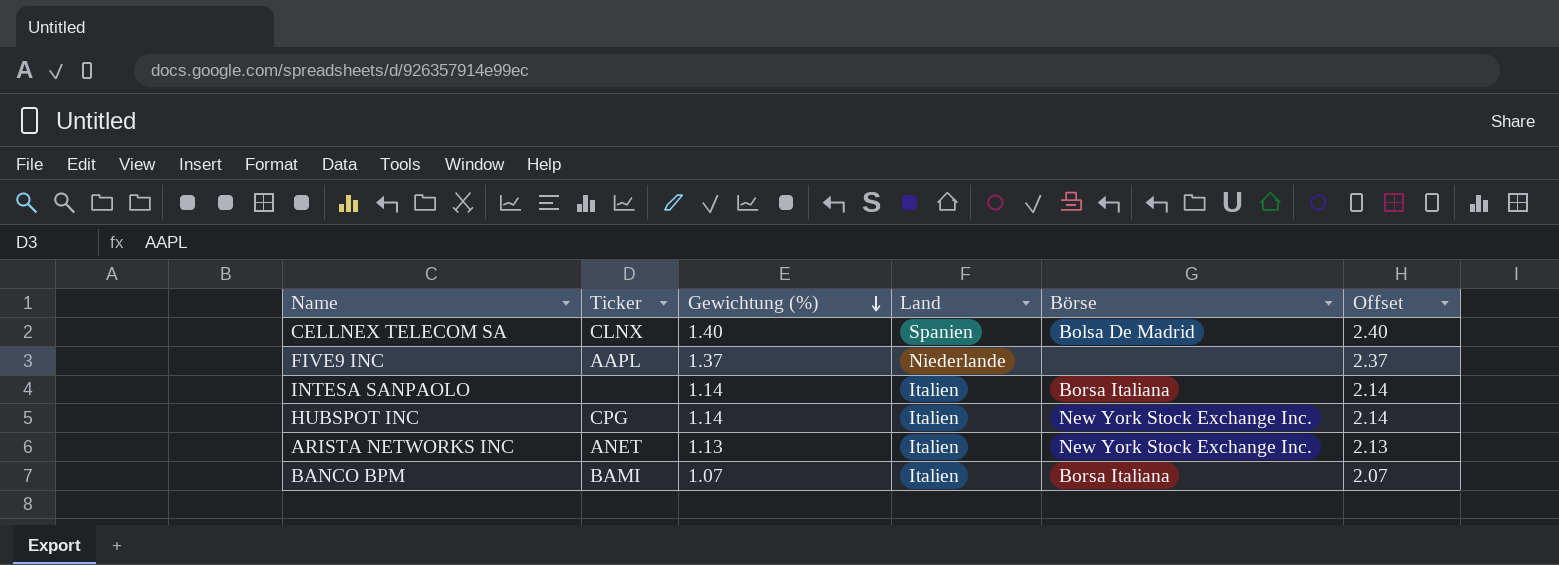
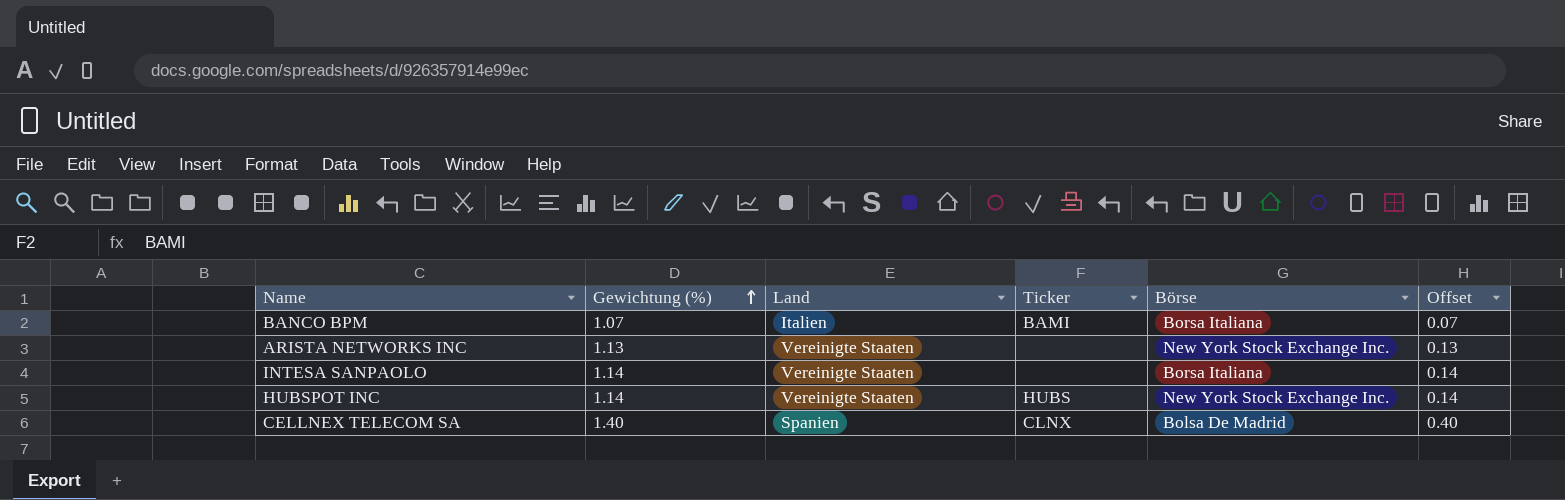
row order: Gewichtung (%) descending -> Gewichtung (%) ascending
column Ticker | position: 2 -> 4
column Offset | formula: [Gewichtung (%)] + 1 -> [Gewichtung (%)] - 1
row FIVE9 INC: AAPL | 1.37 | Niederlande | none | 2.37 -> none
ARISTA NETWORKS INC | Land: Italien -> Vereinigte Staaten
ARISTA NETWORKS INC | Ticker: ANET -> none
INTESA SANPAOLO | Land: Italien -> Vereinigte Staaten
HUBSPOT INC | Land: Italien -> Vereinigte Staaten
HUBSPOT INC | Ticker: CPG -> HUBS

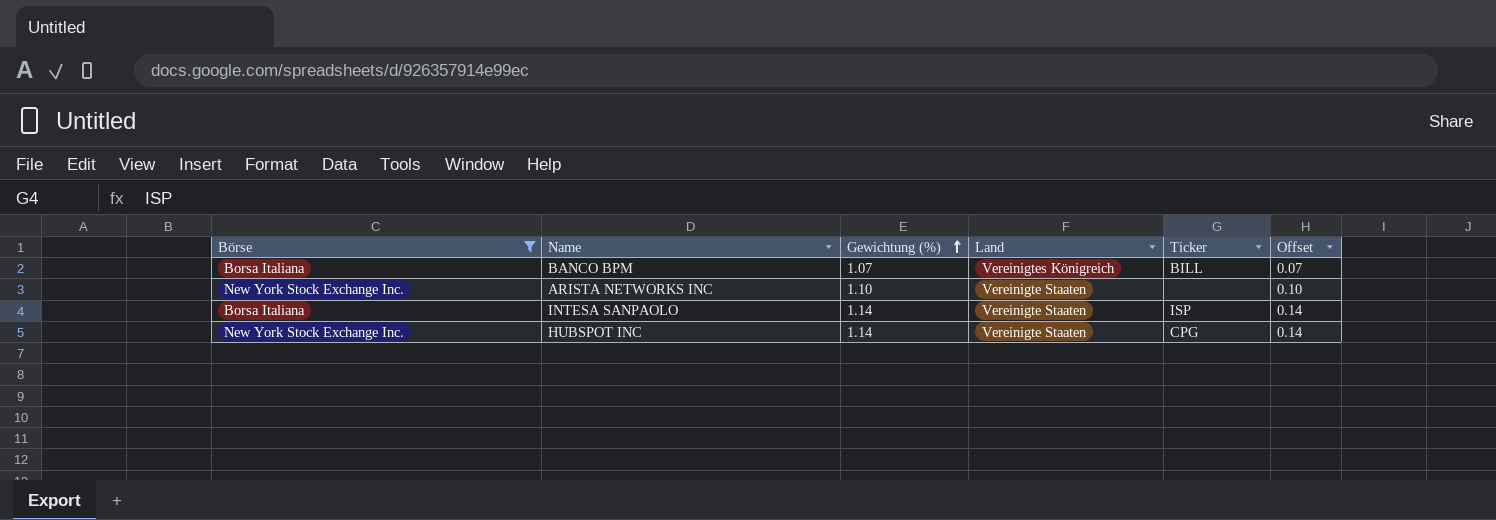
filter: none -> Börse != Bolsa De Madrid
column Börse | position: 5 -> 1
BANCO BPM | Land: Italien -> Vereinigtes Königreich
BANCO BPM | Ticker: BAMI -> BILL
ARISTA NETWORKS INC | Gewichtung (%): 1.13 -> 1.10
ARISTA NETWORKS INC | Offset: 0.13 -> 0.10
INTESA SANPAOLO | Ticker: none -> ISP
HUBSPOT INC | Ticker: HUBS -> CPG

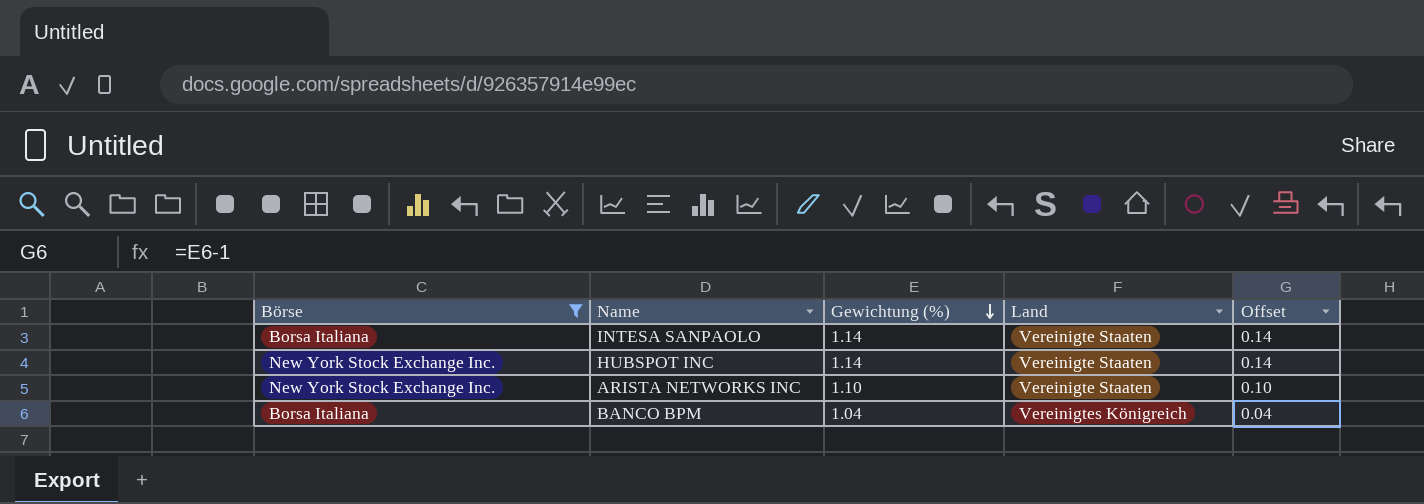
row order: Gewichtung (%) ascending -> Gewichtung (%) descending
column Ticker | position: 5 -> none
BANCO BPM | Gewichtung (%): 1.07 -> 1.04
BANCO BPM | Offset: 0.07 -> 0.04

